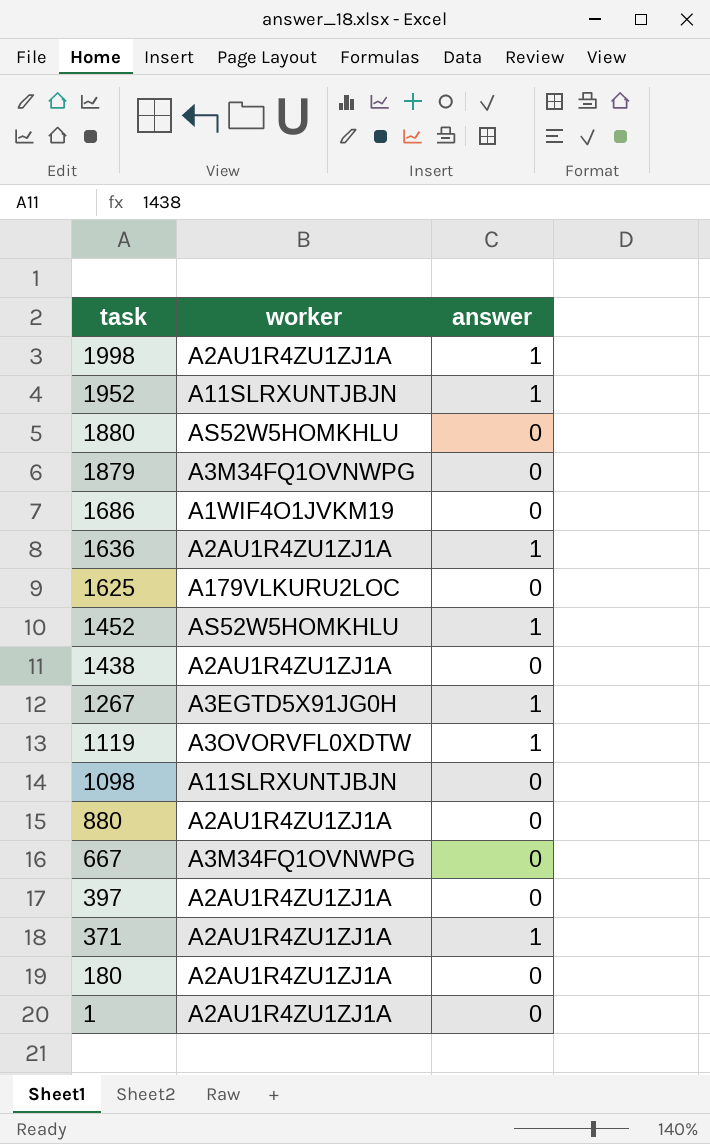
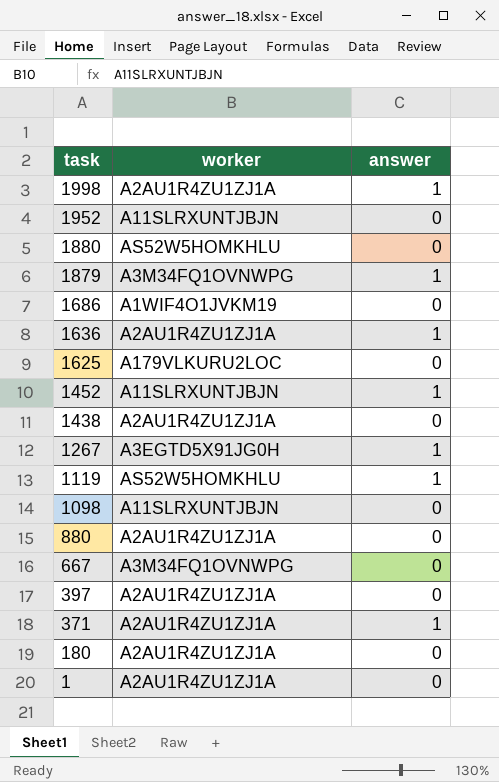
1952 | answer: 1 -> 0
1879 | answer: 0 -> 1
1452 | worker: AS52W5HOMKHLU -> A11SLRXUNTJBJN
1119 | worker: A3OVORVFL0XDTW -> AS52W5HOMKHLU

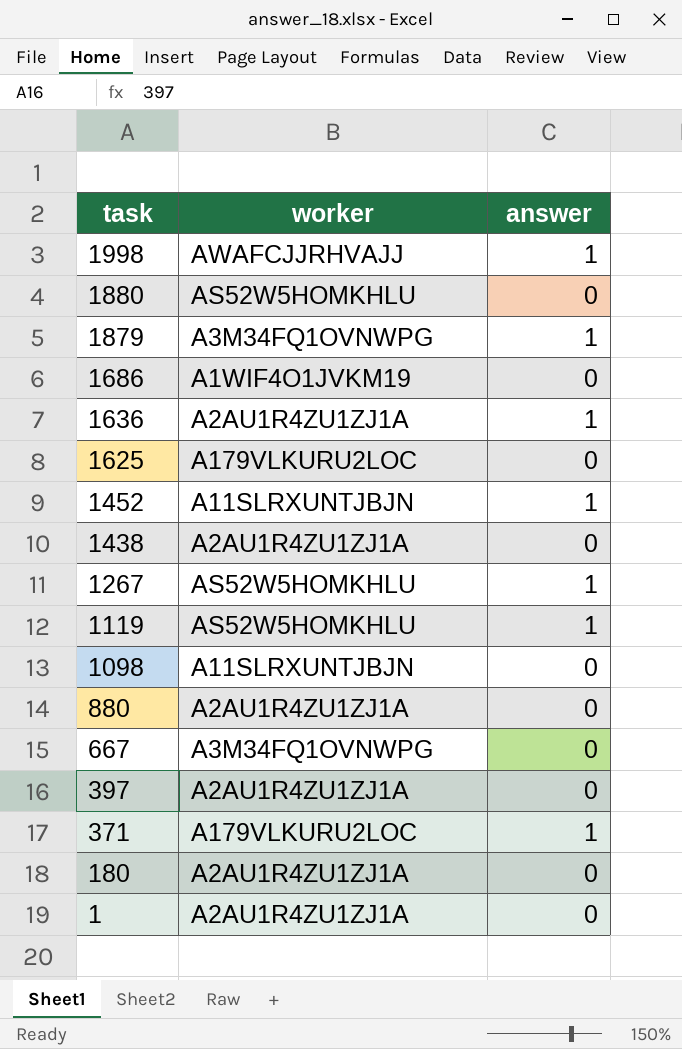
row 1952: A11SLRXUNTJBJN | 0 -> none
1998 | worker: A2AU1R4ZU1ZJ1A -> AWAFCJJRHVAJJ
1267 | worker: A3EGTD5X91JG0H -> AS52W5HOMKHLU
371 | worker: A2AU1R4ZU1ZJ1A -> A179VLKURU2LOC

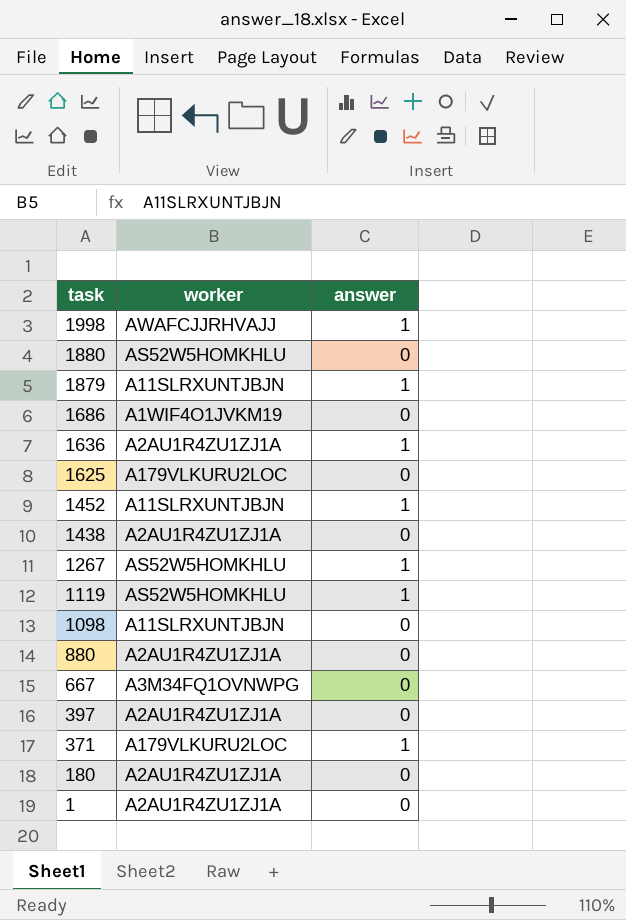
1879 | worker: A3M34FQ1OVNWPG -> A11SLRXUNTJBJN

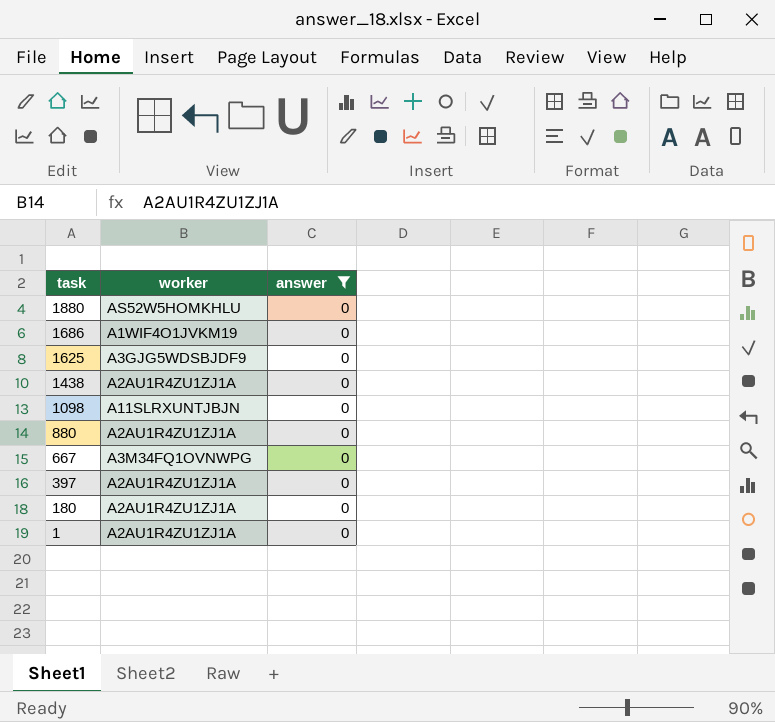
filter: none -> answer = 0
1625 | worker: A179VLKURU2LOC -> A3GJG5WDSBJDF9

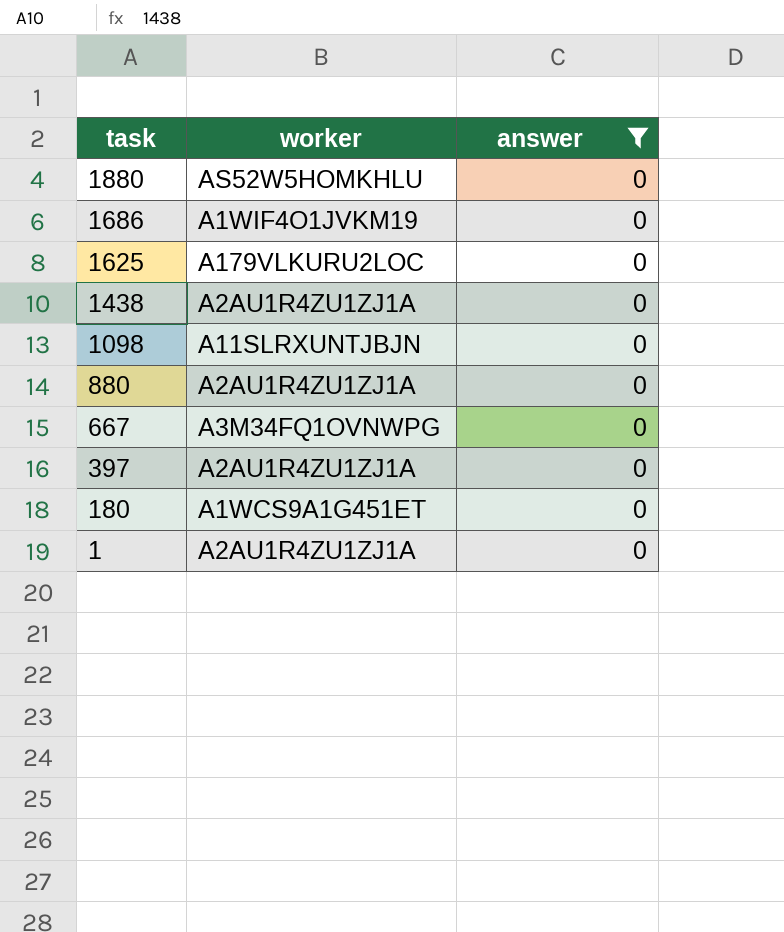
1625 | worker: A3GJG5WDSBJDF9 -> A179VLKURU2LOC
180 | worker: A2AU1R4ZU1ZJ1A -> A1WCS9A1G451ET

